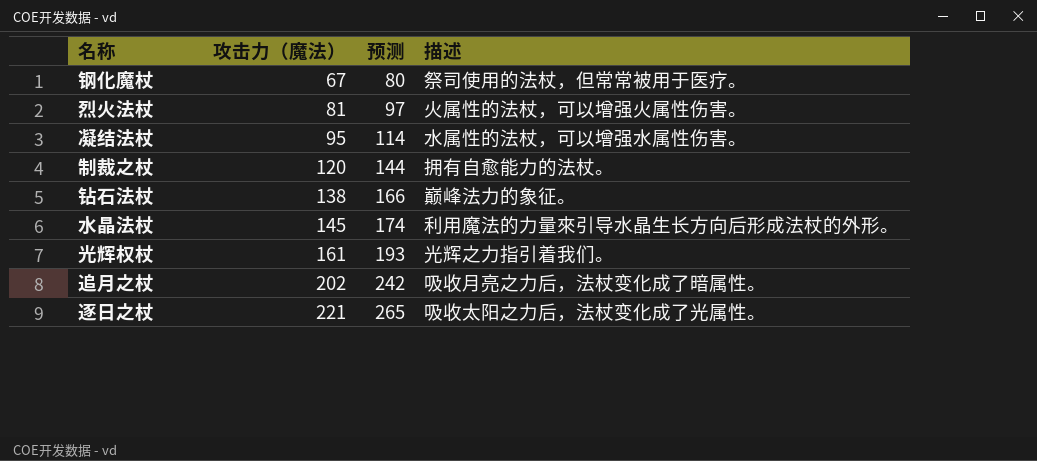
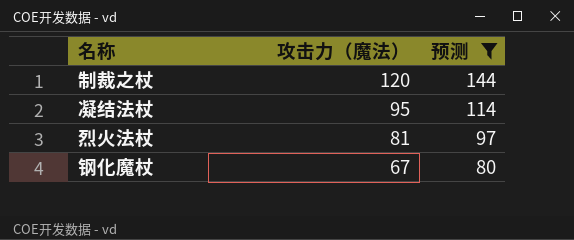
filter: none -> 预测 <= 144
row order: 攻击力（魔法） ascending -> 攻击力（魔法） descending
column 描述 | position: 4 -> none

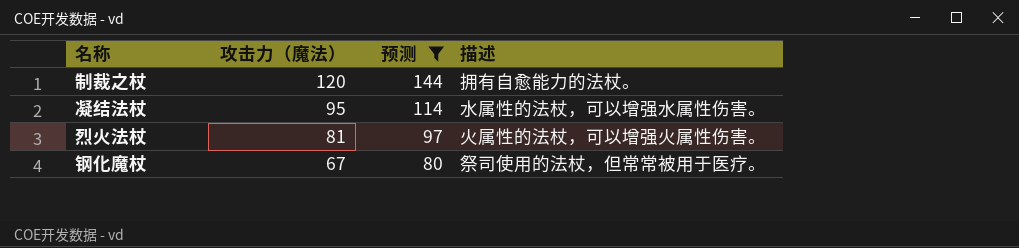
column 描述 | position: none -> 4

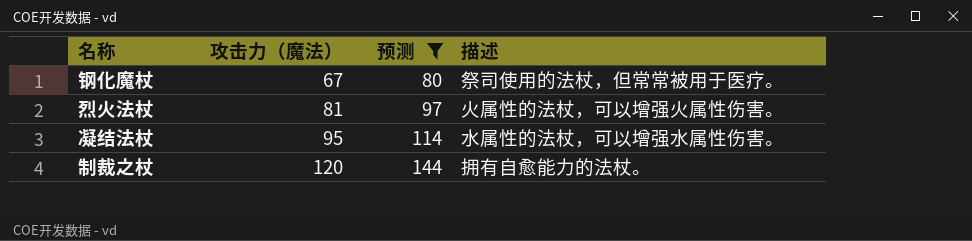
row order: 攻击力（魔法） descending -> 攻击力（魔法） ascending

